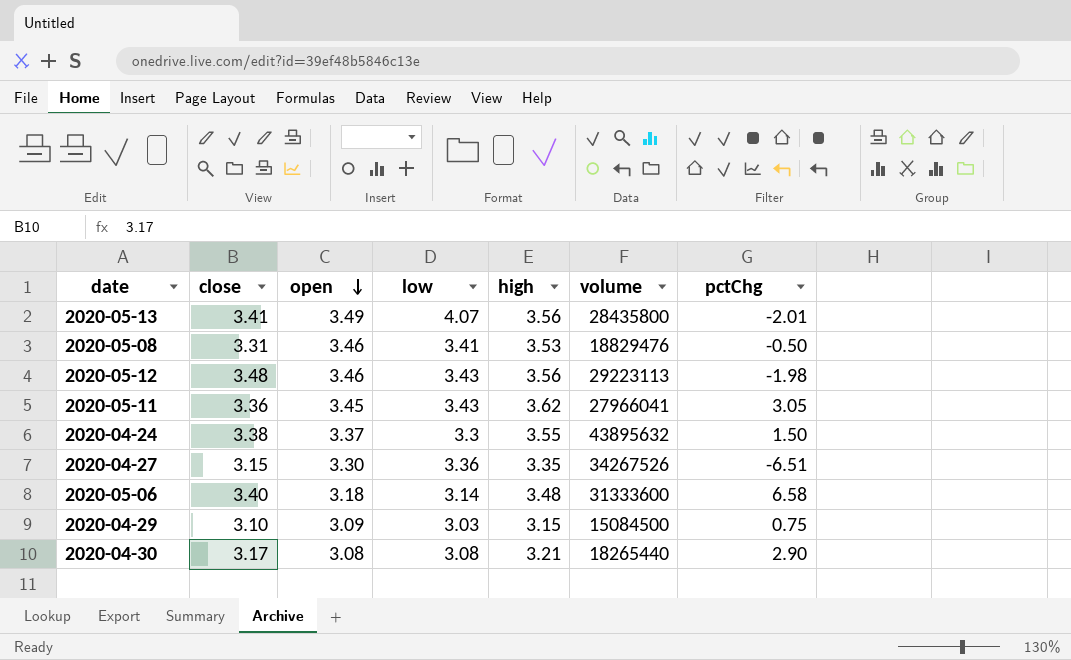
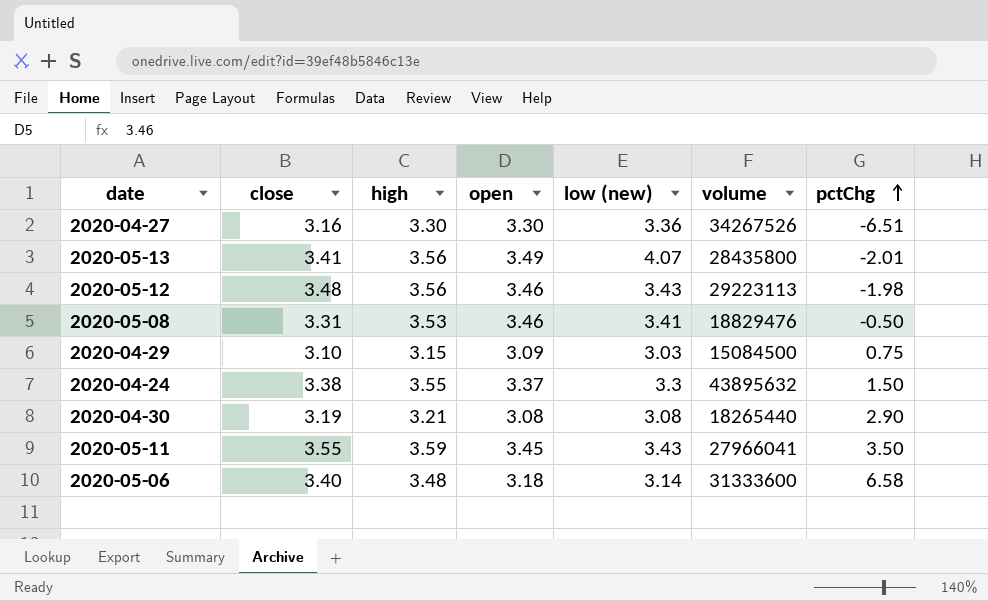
row order: open descending -> pctChg ascending
column high | position: 5 -> 3
column name: low -> low (new)
2020-04-27 | close: 3.15 -> 3.16
2020-04-27 | high: 3.35 -> 3.30
2020-04-30 | close: 3.17 -> 3.19
2020-05-11 | close: 3.36 -> 3.55
2020-05-11 | high: 3.62 -> 3.59
2020-05-11 | pctChg: 3.05 -> 3.50

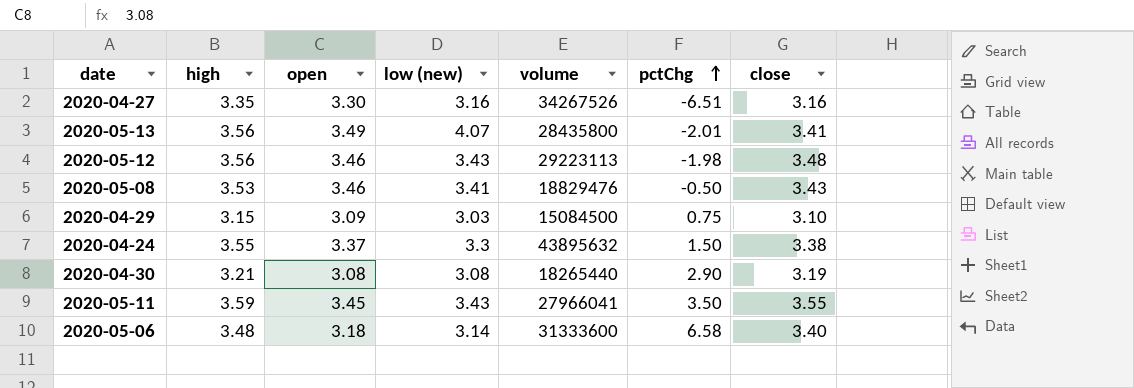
column close | position: 2 -> 7
2020-04-27 | high: 3.30 -> 3.35
2020-04-27 | low (new): 3.36 -> 3.16
2020-05-08 | close: 3.31 -> 3.43

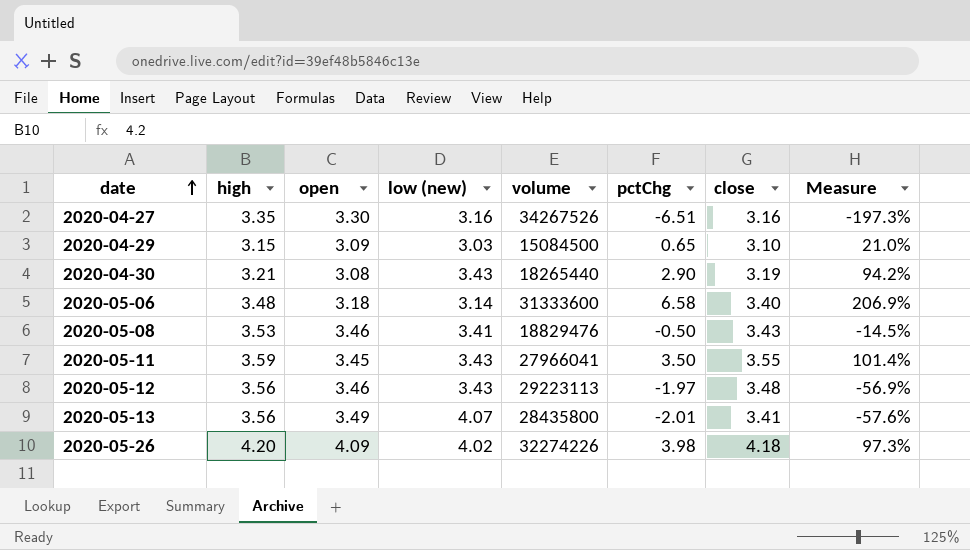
row order: pctChg ascending -> date ascending
column Measure | formula: none -> [pctChg] / [open]
row 2020-04-24: 3.55 | 3.37 | 3.3 | 43895632 | 1.50 | 3.38 -> none
2020-04-29 | pctChg: 0.75 -> 0.65
2020-04-30 | low (new): 3.08 -> 3.43
2020-05-12 | pctChg: -1.98 -> -1.97
row 2020-05-26: none -> 4.20 | 4.09 | 4.02 | 32274226 | 3.98 | 4.18 | 97.3%

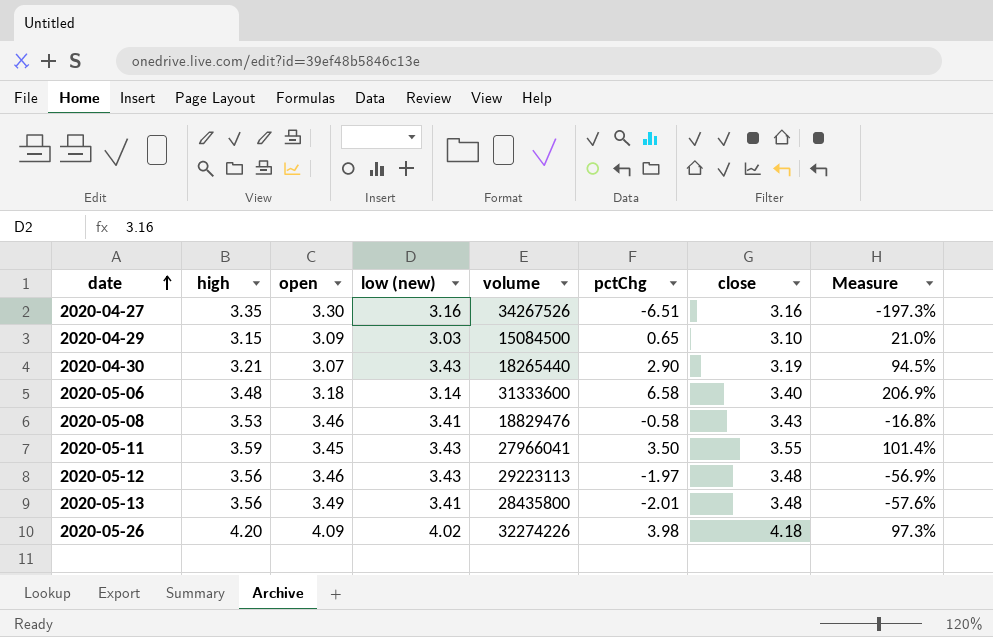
2020-04-30 | open: 3.08 -> 3.07
2020-04-30 | Measure: 94.2% -> 94.5%
2020-05-08 | pctChg: -0.50 -> -0.58
2020-05-08 | Measure: -14.5% -> -16.8%
2020-05-13 | low (new): 4.07 -> 3.41
2020-05-13 | close: 3.41 -> 3.48

